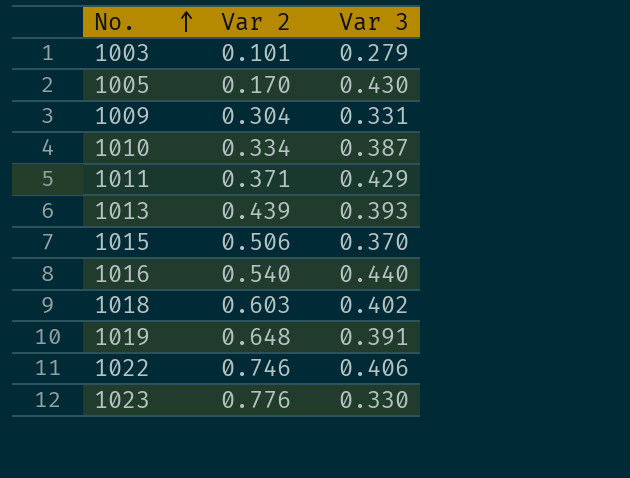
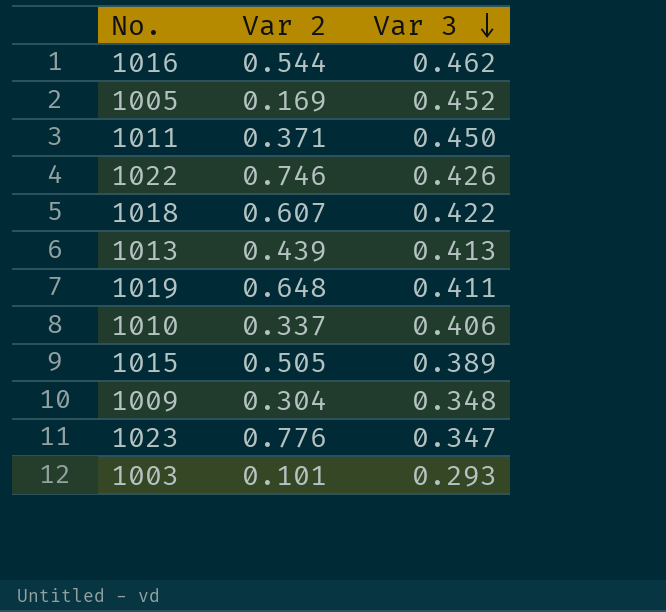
row order: No. ascending -> Var 3 descending
1016 | Var 2: 0.540 -> 0.544
1016 | Var 3: 0.440 -> 0.462
1005 | Var 2: 0.170 -> 0.169
1005 | Var 3: 0.430 -> 0.452
1011 | Var 3: 0.429 -> 0.450
1022 | Var 3: 0.406 -> 0.426
1018 | Var 2: 0.603 -> 0.607
1018 | Var 3: 0.402 -> 0.422
1013 | Var 3: 0.393 -> 0.413
1019 | Var 3: 0.391 -> 0.411
1010 | Var 2: 0.334 -> 0.337
1010 | Var 3: 0.387 -> 0.406
1015 | Var 2: 0.506 -> 0.505
1015 | Var 3: 0.370 -> 0.389
1009 | Var 3: 0.331 -> 0.348
1023 | Var 3: 0.330 -> 0.347
1003 | Var 3: 0.279 -> 0.293

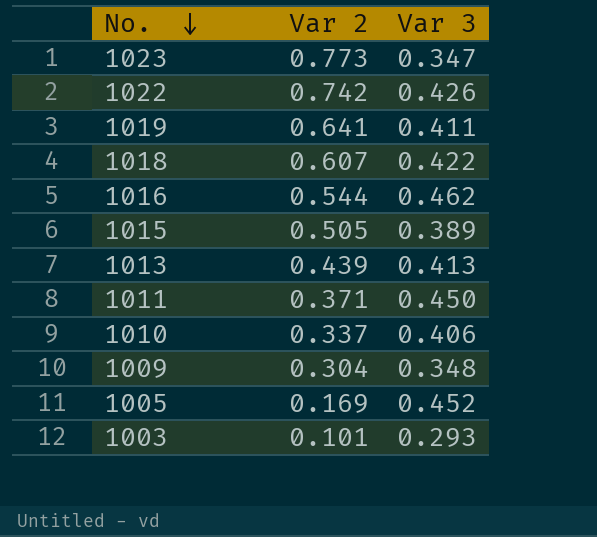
row order: Var 3 descending -> No. descending
1023 | Var 2: 0.776 -> 0.773
1022 | Var 2: 0.746 -> 0.742
1019 | Var 2: 0.648 -> 0.641

